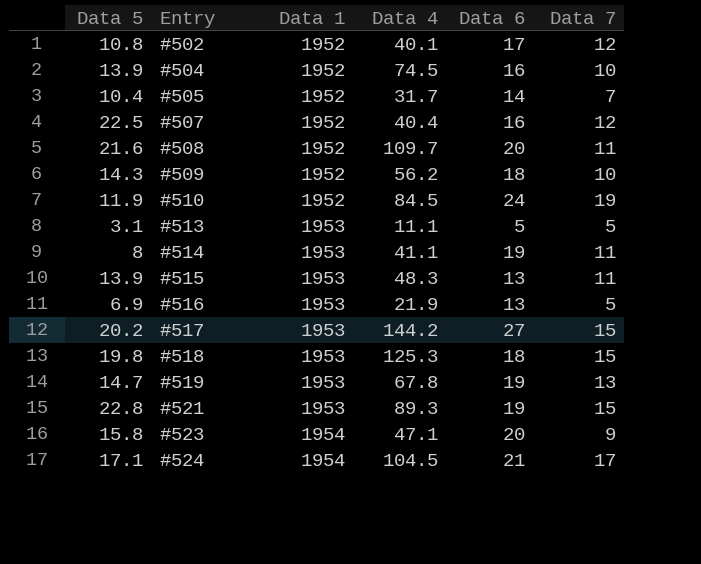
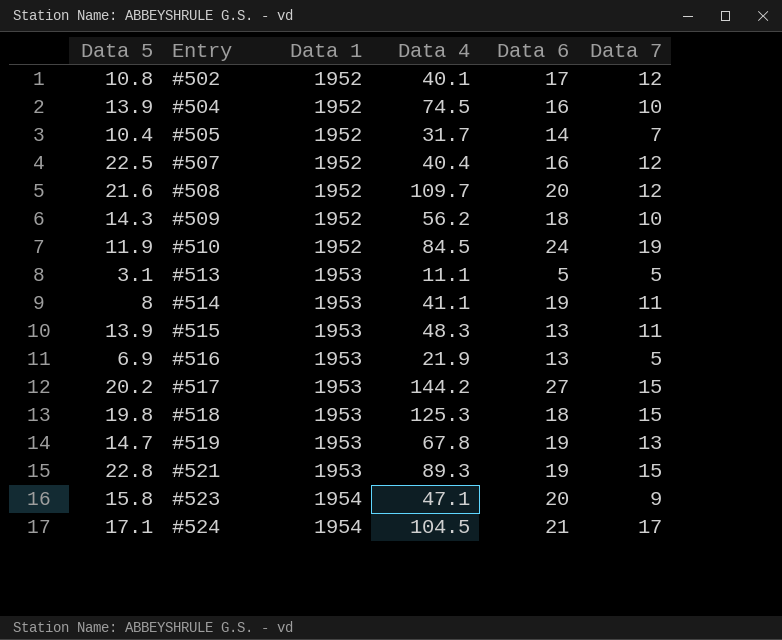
#508 | Data 7: 11 -> 12

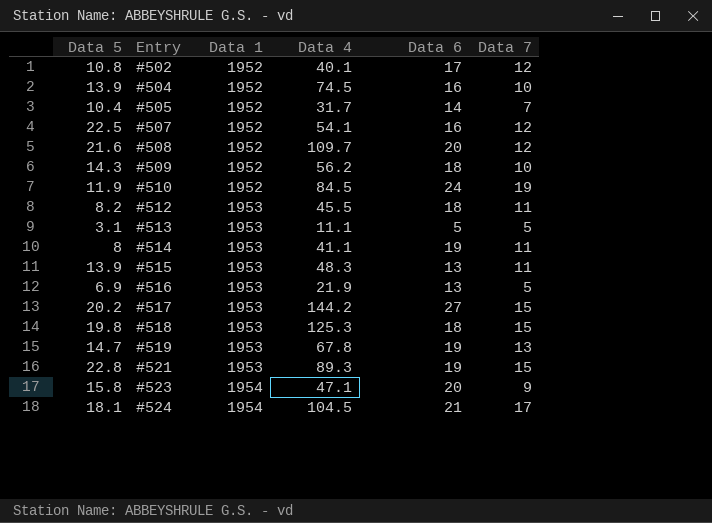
#507 | Data 4: 40.4 -> 54.1
row #512: none -> 8.2 | 1953 | 45.5 | 18 | 11
#524 | Data 5: 17.1 -> 18.1

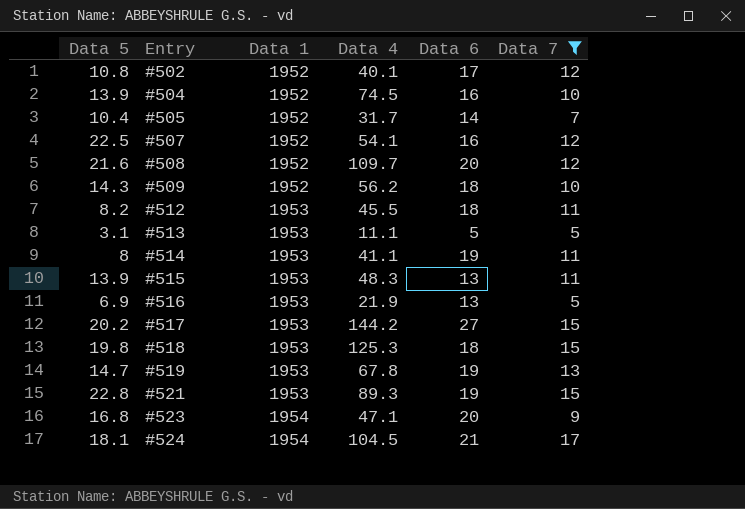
filter: none -> Data 7 != 19
#523 | Data 5: 15.8 -> 16.8

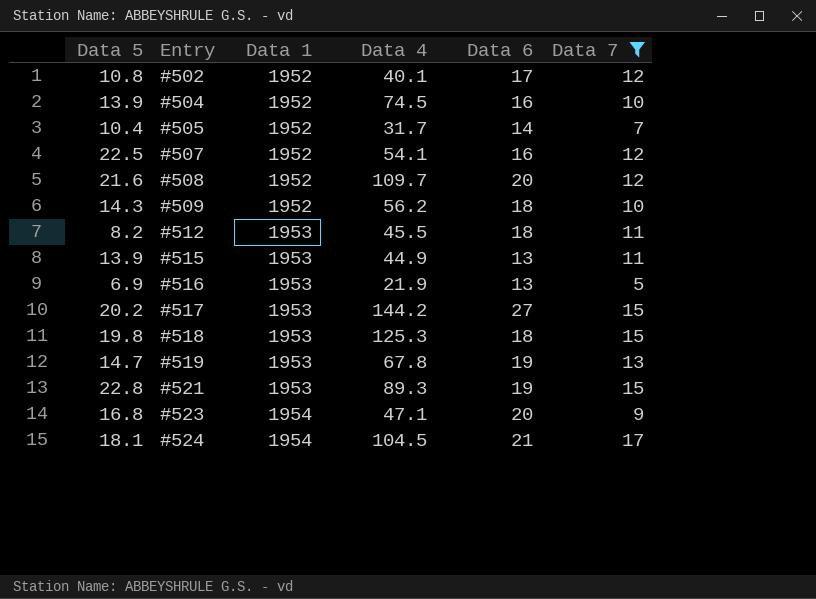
row #513: 3.1 | 1953 | 11.1 | 5 | 5 -> none
row #514: 8 | 1953 | 41.1 | 19 | 11 -> none
#515 | Data 4: 48.3 -> 44.9

